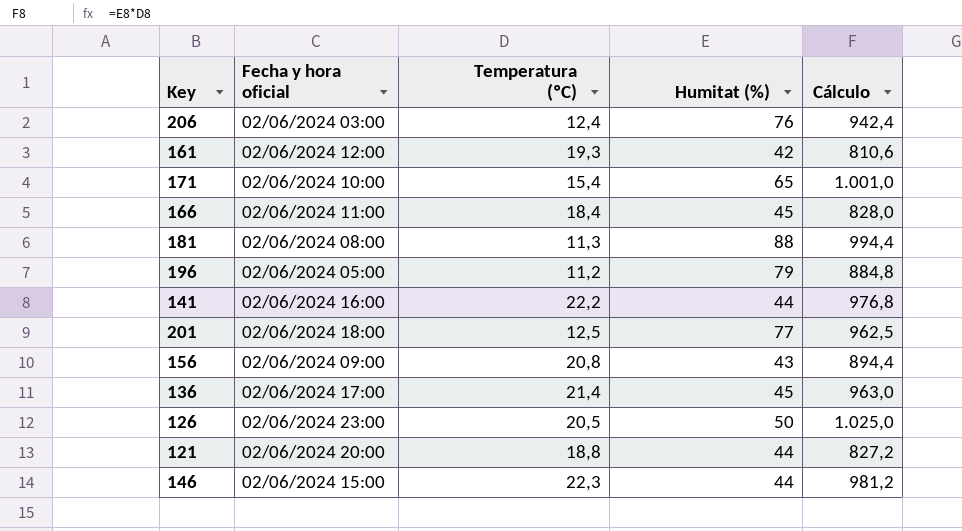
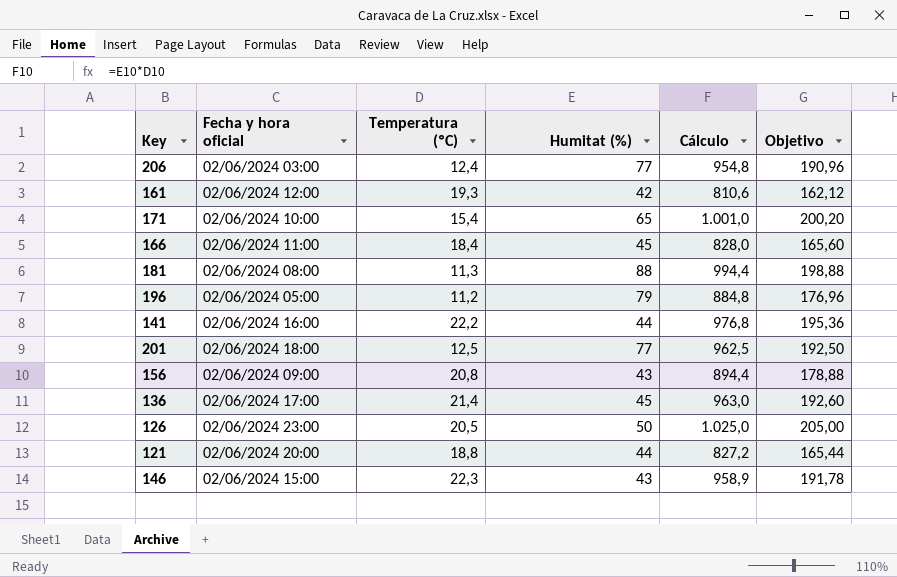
column Objetivo | formula: none -> [Cálculo] * 0,2
206 | Humitat (%): 76 -> 77
206 | Cálculo: 942,4 -> 954,8
146 | Humitat (%): 44 -> 43
146 | Cálculo: 981,2 -> 958,9

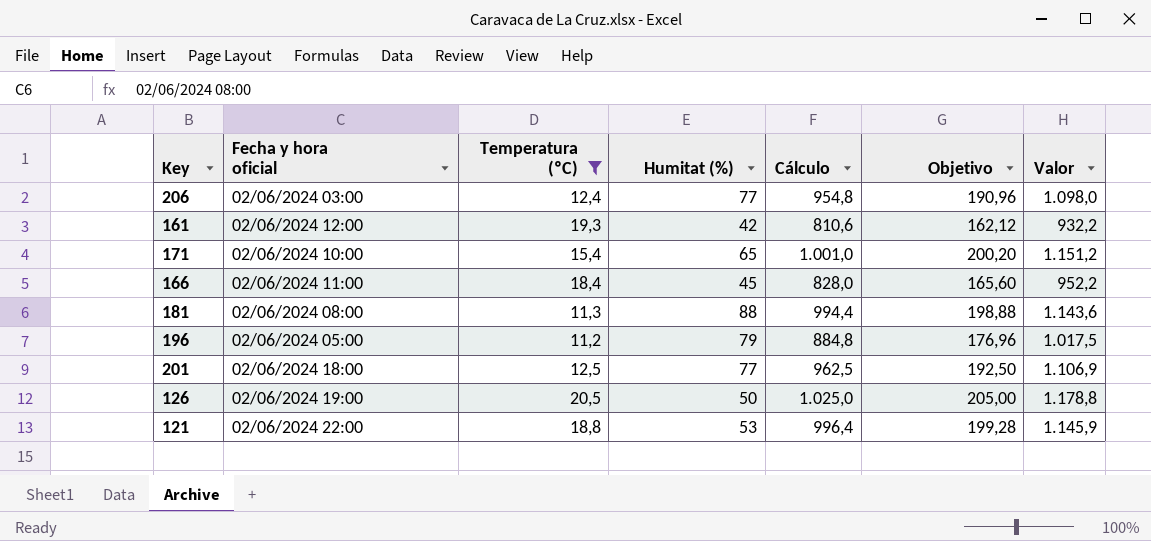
filter: none -> Temperatura (ºC) <= 20,5
column Valor | formula: none -> [Cálculo] * 1,15
126 | Fecha y hora oficial: 02/06/2024 23:00 -> 02/06/2024 19:00
121 | Fecha y hora oficial: 02/06/2024 20:00 -> 02/06/2024 22:00
121 | Humitat (%): 44 -> 53
121 | Cálculo: 827,2 -> 996,4
121 | Objetivo: 165,44 -> 199,28

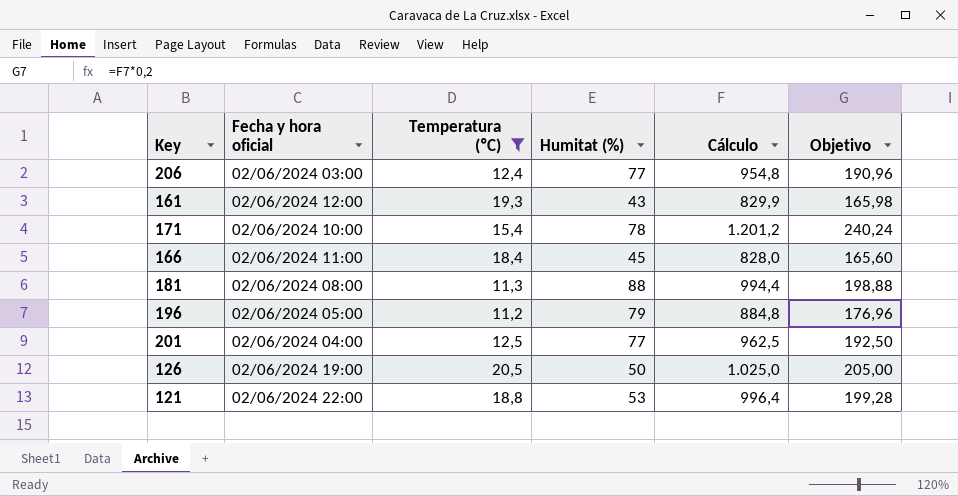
column Valor | formula: [Cálculo] * 1,15 -> none
161 | Humitat (%): 42 -> 43
161 | Cálculo: 810,6 -> 829,9
161 | Objetivo: 162,12 -> 165,98
171 | Humitat (%): 65 -> 78
171 | Cálculo: 1.001,0 -> 1.201,2
171 | Objetivo: 200,20 -> 240,24
201 | Fecha y hora oficial: 02/06/2024 18:00 -> 02/06/2024 04:00

